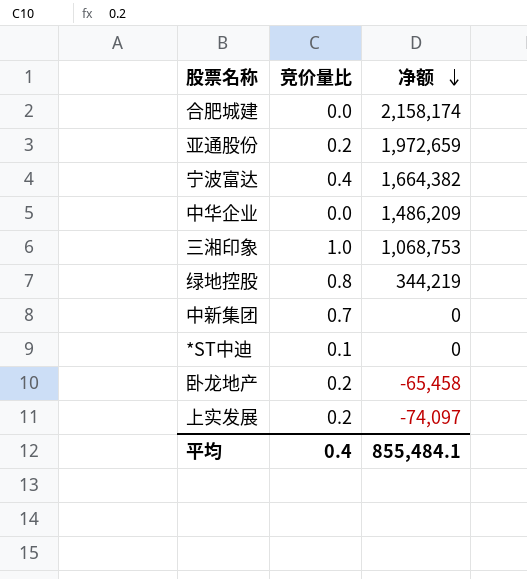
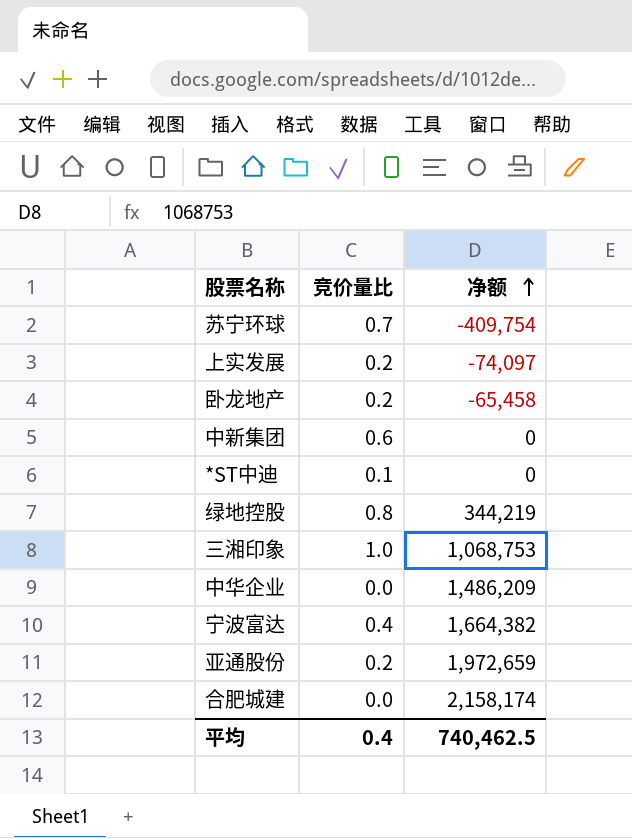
row order: 净额 descending -> 净额 ascending
row 苏宁环球: none -> 0.7 | -409,754
中新集团 | 竞价量比: 0.7 -> 0.6
平均 | 净额: 855,484.1 -> 740,462.5

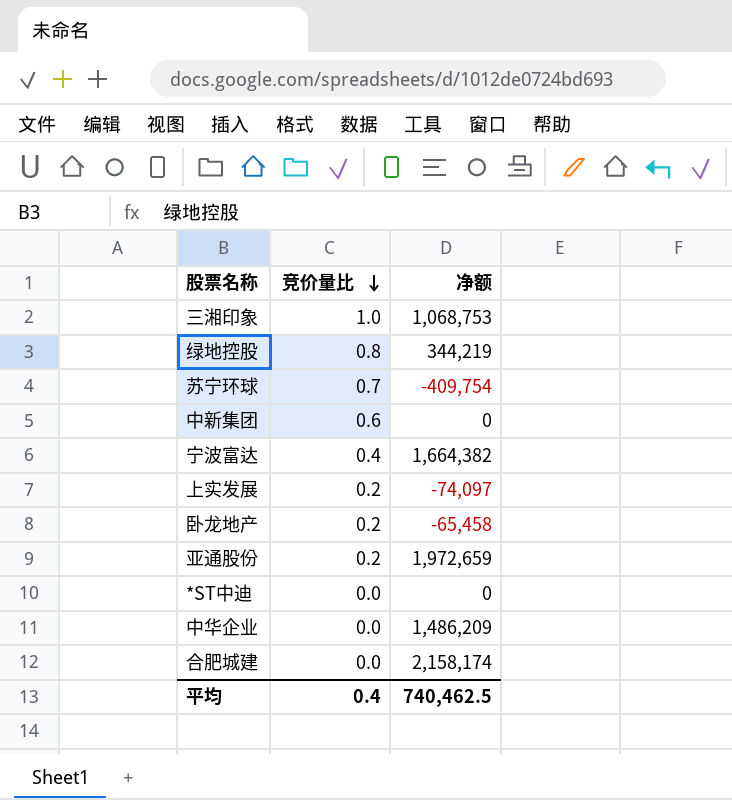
row order: 净额 ascending -> 竞价量比 descending
*ST中迪 | 竞价量比: 0.1 -> 0.0

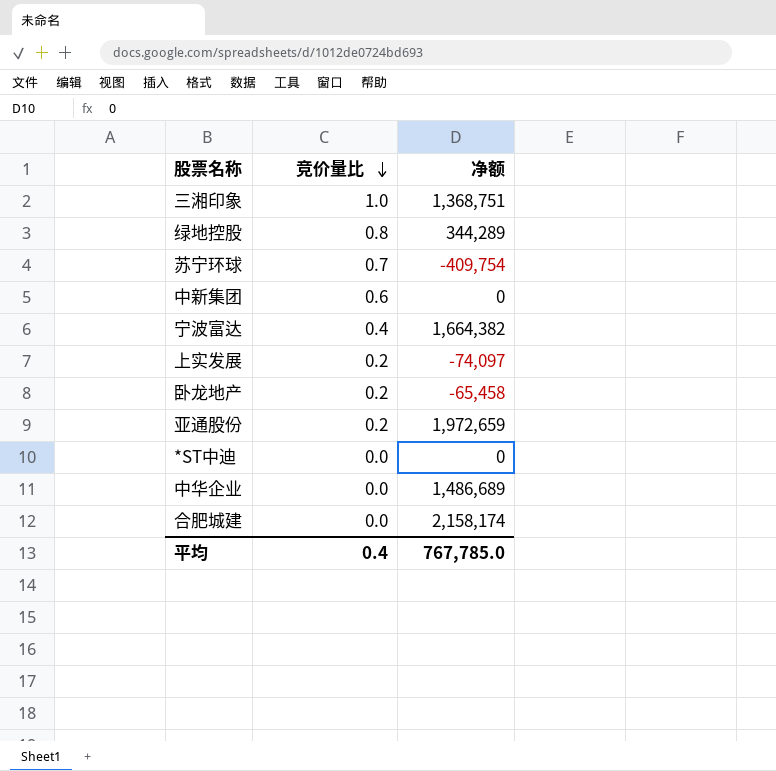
三湘印象 | 净额: 1,068,753 -> 1,368,751
绿地控股 | 净额: 344,219 -> 344,289
中华企业 | 净额: 1,486,209 -> 1,486,689
平均 | 净额: 740,462.5 -> 767,785.0

